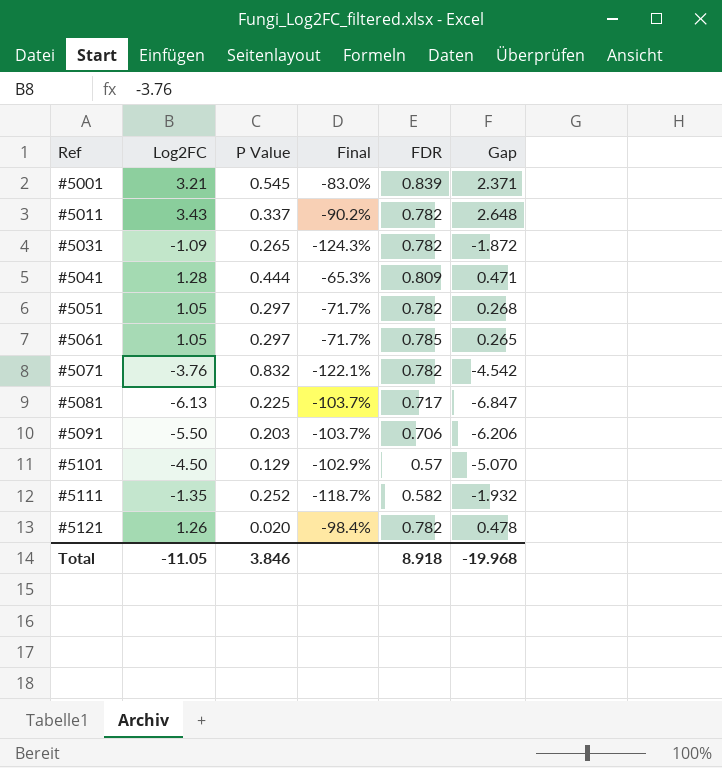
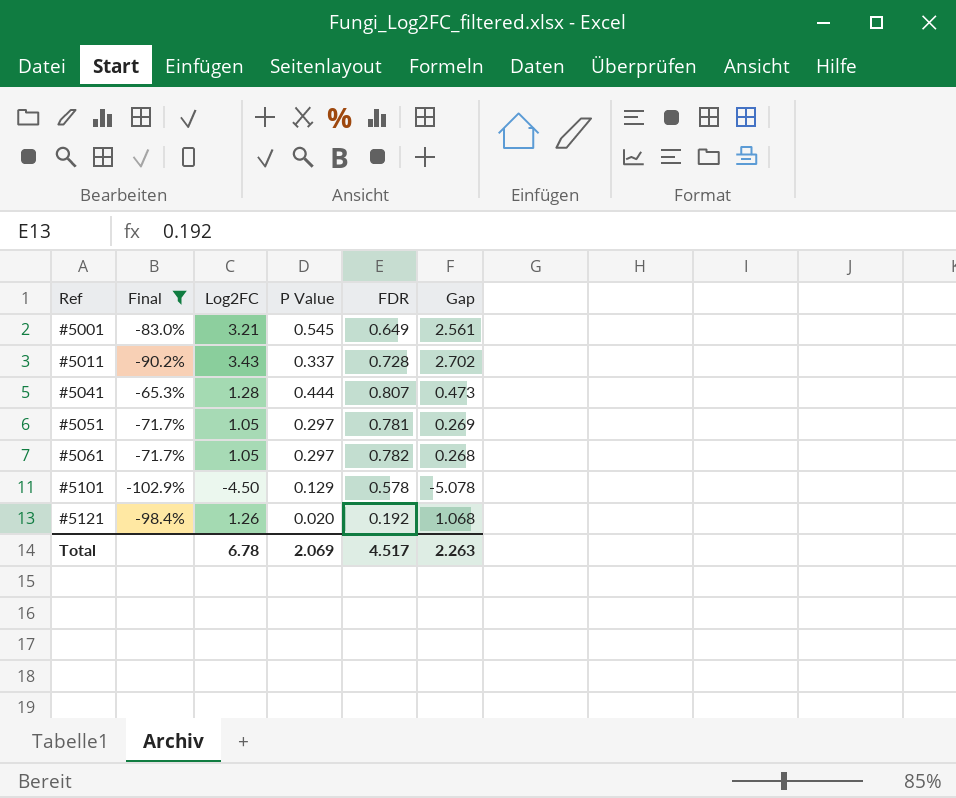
filter: none -> Final >= -102.9%
column Final | position: 4 -> 2
#5001 | FDR: 0.839 -> 0.649
#5001 | Gap: 2.371 -> 2.561
#5011 | FDR: 0.782 -> 0.728
#5011 | Gap: 2.648 -> 2.702
#5041 | FDR: 0.809 -> 0.807
#5041 | Gap: 0.471 -> 0.473
#5051 | FDR: 0.782 -> 0.781
#5051 | Gap: 0.268 -> 0.269
#5061 | FDR: 0.785 -> 0.782
#5061 | Gap: 0.265 -> 0.268
#5101 | FDR: 0.57 -> 0.578
#5101 | Gap: -5.070 -> -5.078
#5121 | FDR: 0.782 -> 0.192
#5121 | Gap: 0.478 -> 1.068
Total | Log2FC: -11.05 -> 6.78
Total | P Value: 3.846 -> 2.069
Total | FDR: 8.918 -> 4.517
Total | Gap: -19.968 -> 2.263

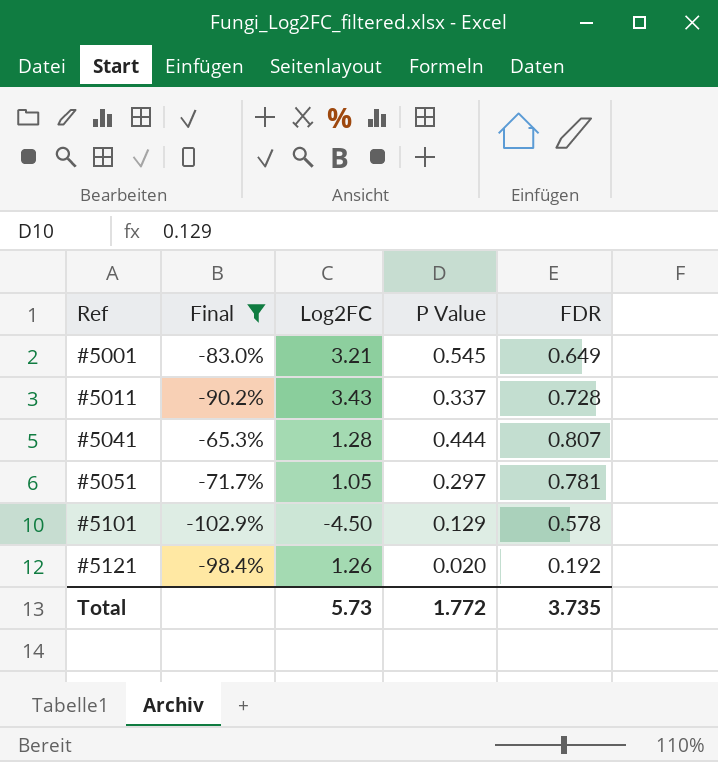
column Gap | formula: [Log2FC] - [FDR] -> none
row #5061: -71.7% | 1.05 | 0.297 | 0.782 | 0.268 -> none
Total | Log2FC: 6.78 -> 5.73
Total | P Value: 2.069 -> 1.772
Total | FDR: 4.517 -> 3.735

